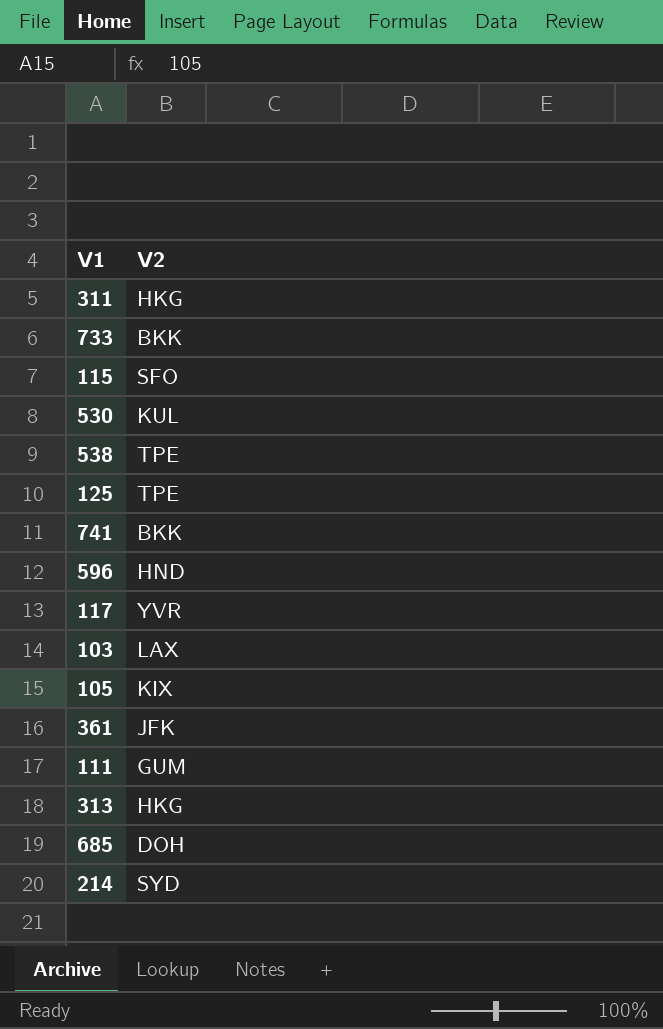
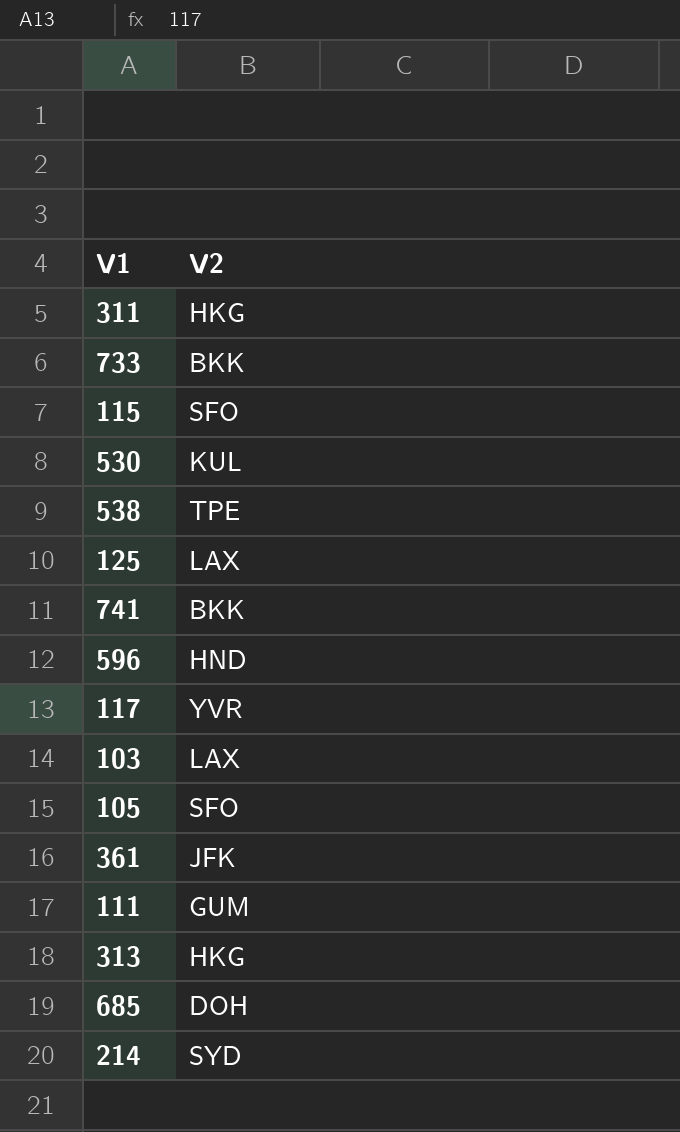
125 | V2: TPE -> LAX
105 | V2: KIX -> SFO

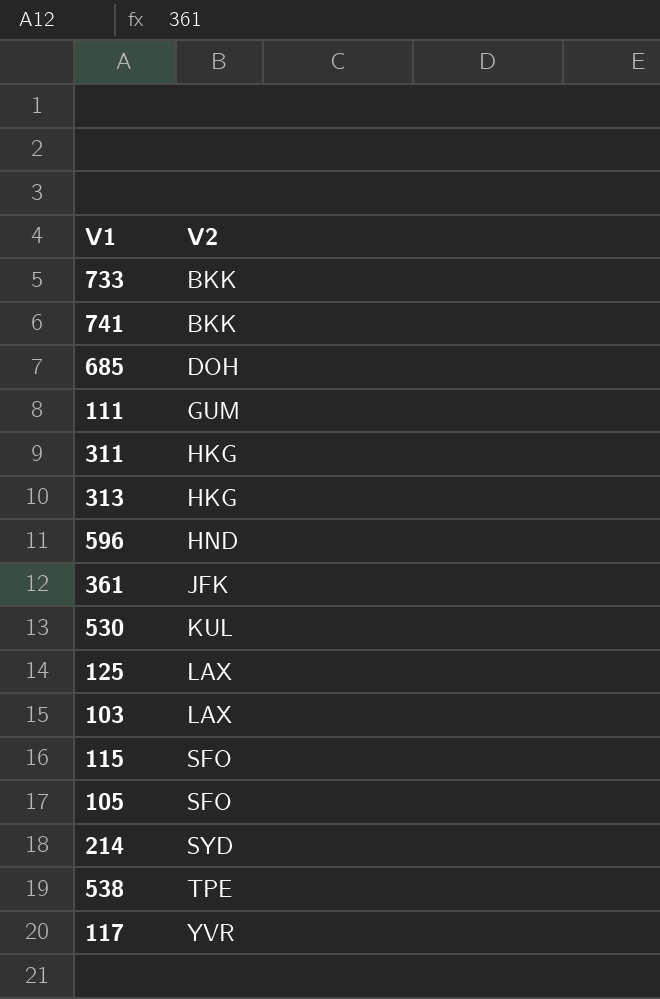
row order: none -> V2 ascending

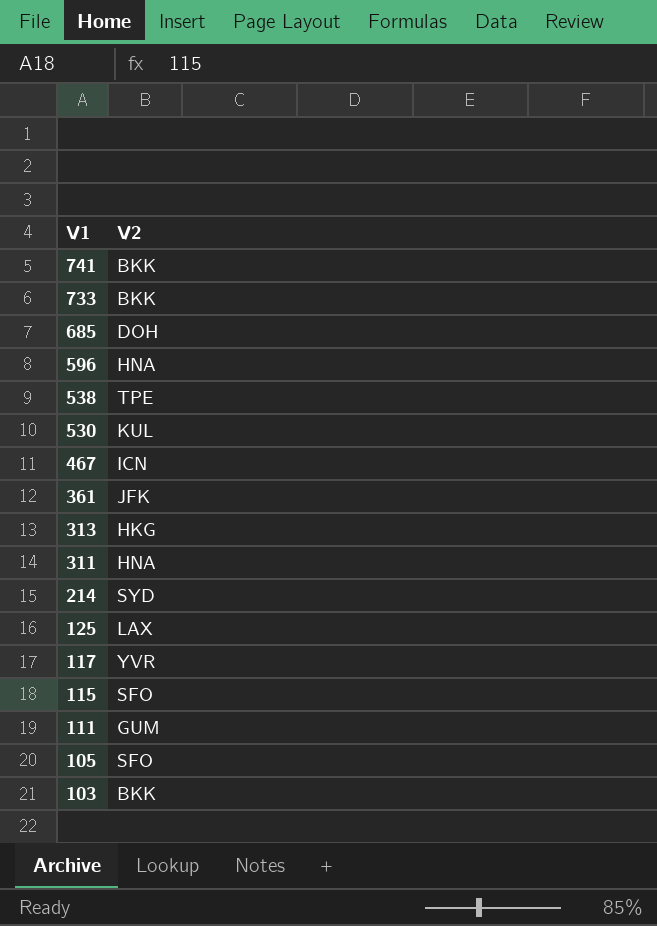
row order: V2 ascending -> V1 descending
596 | V2: HND -> HNA
row 467: none -> ICN
311 | V2: HKG -> HNA
103 | V2: LAX -> BKK

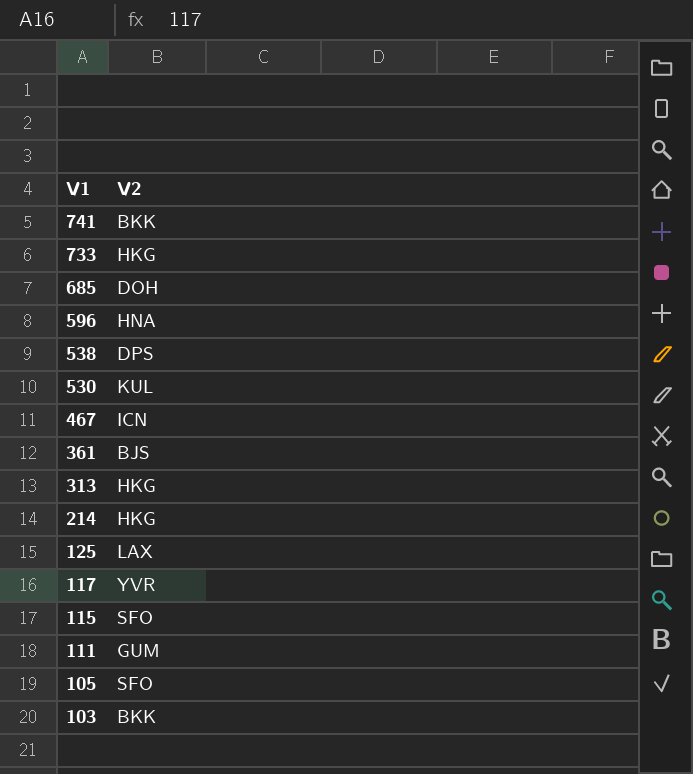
row 311: HNA -> none
733 | V2: BKK -> HKG
538 | V2: TPE -> DPS
361 | V2: JFK -> BJS
214 | V2: SYD -> HKG

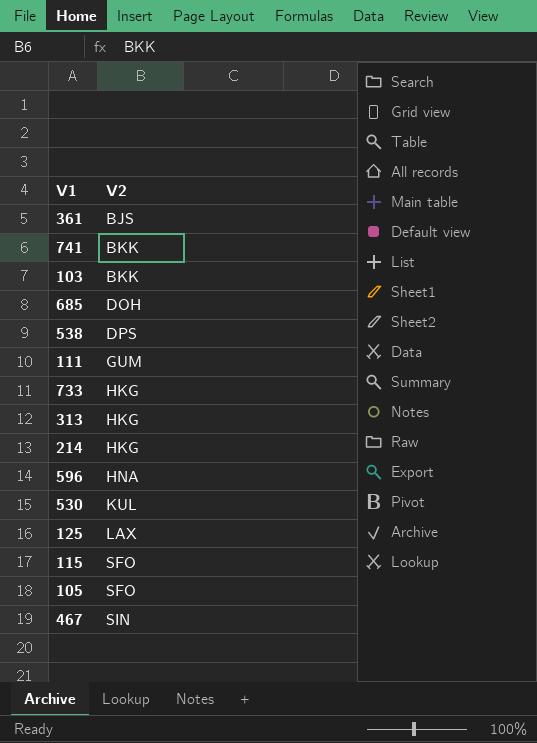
row order: V1 descending -> V2 ascending
row 117: YVR -> none
467 | V2: ICN -> SIN

